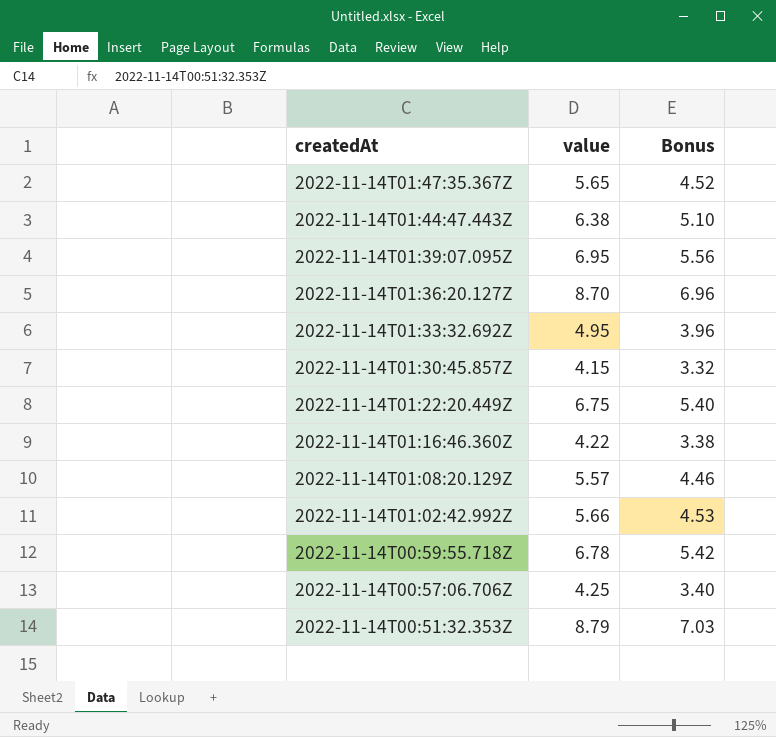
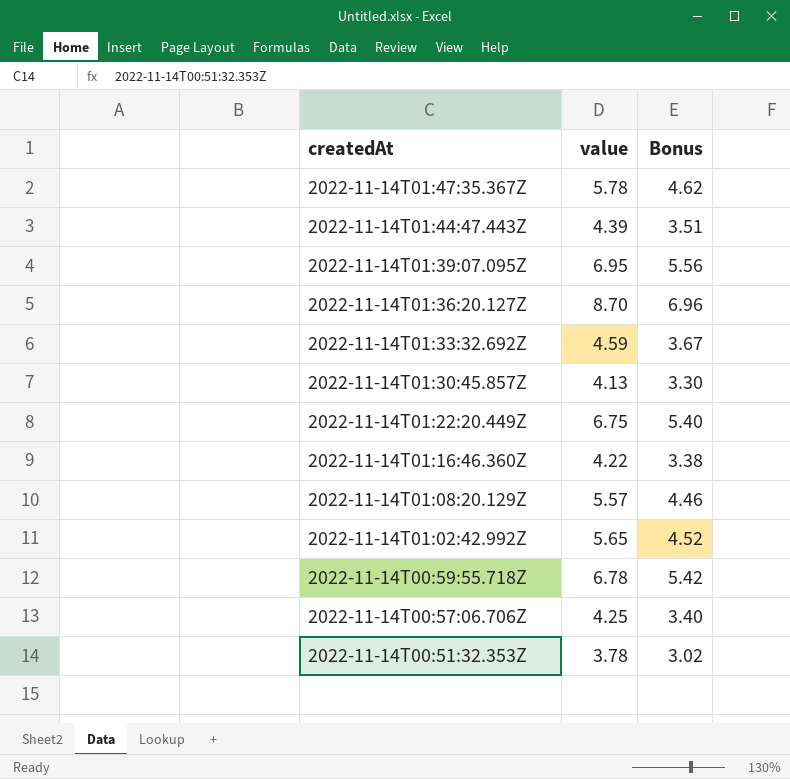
2022-11-14T01:47:35.367Z | value: 5.65 -> 5.78
2022-11-14T01:47:35.367Z | Bonus: 4.52 -> 4.62
2022-11-14T01:44:47.443Z | value: 6.38 -> 4.39
2022-11-14T01:44:47.443Z | Bonus: 5.10 -> 3.51
2022-11-14T01:33:32.692Z | value: 4.95 -> 4.59
2022-11-14T01:33:32.692Z | Bonus: 3.96 -> 3.67
2022-11-14T01:30:45.857Z | value: 4.15 -> 4.13
2022-11-14T01:30:45.857Z | Bonus: 3.32 -> 3.30
2022-11-14T01:02:42.992Z | value: 5.66 -> 5.65
2022-11-14T01:02:42.992Z | Bonus: 4.53 -> 4.52
2022-11-14T00:51:32.353Z | value: 8.79 -> 3.78
2022-11-14T00:51:32.353Z | Bonus: 7.03 -> 3.02

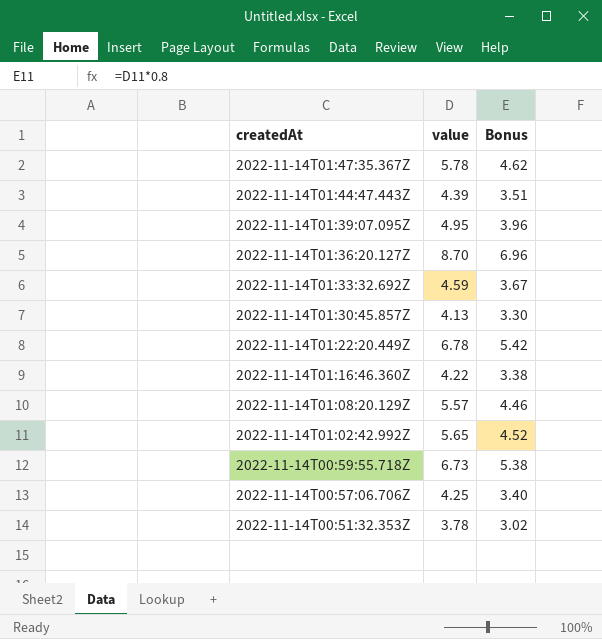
2022-11-14T01:39:07.095Z | value: 6.95 -> 4.95
2022-11-14T01:39:07.095Z | Bonus: 5.56 -> 3.96
2022-11-14T01:22:20.449Z | value: 6.75 -> 6.78
2022-11-14T01:22:20.449Z | Bonus: 5.40 -> 5.42
2022-11-14T00:59:55.718Z | value: 6.78 -> 6.73
2022-11-14T00:59:55.718Z | Bonus: 5.42 -> 5.38

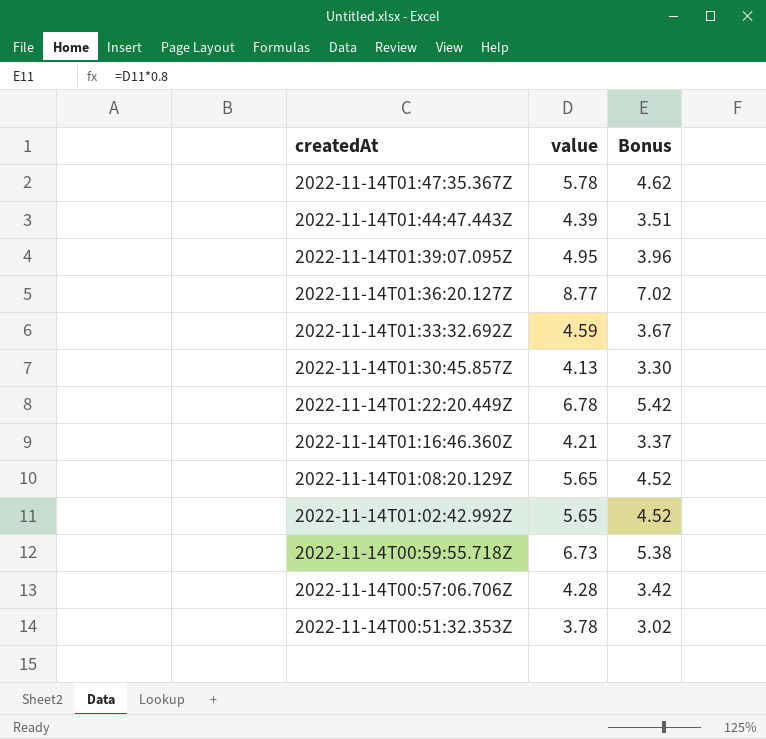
2022-11-14T01:36:20.127Z | value: 8.70 -> 8.77
2022-11-14T01:36:20.127Z | Bonus: 6.96 -> 7.02
2022-11-14T01:16:46.360Z | value: 4.22 -> 4.21
2022-11-14T01:16:46.360Z | Bonus: 3.38 -> 3.37
2022-11-14T01:08:20.129Z | value: 5.57 -> 5.65
2022-11-14T01:08:20.129Z | Bonus: 4.46 -> 4.52
2022-11-14T00:57:06.706Z | value: 4.25 -> 4.28
2022-11-14T00:57:06.706Z | Bonus: 3.40 -> 3.42

